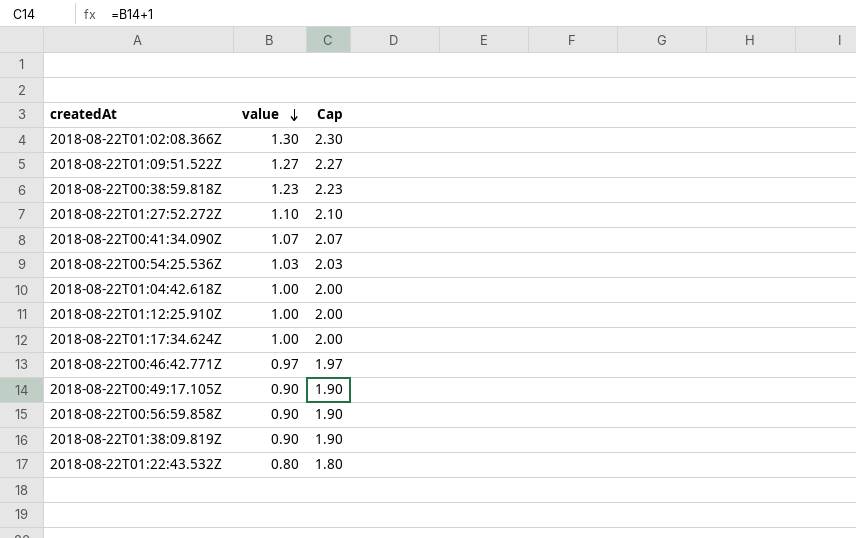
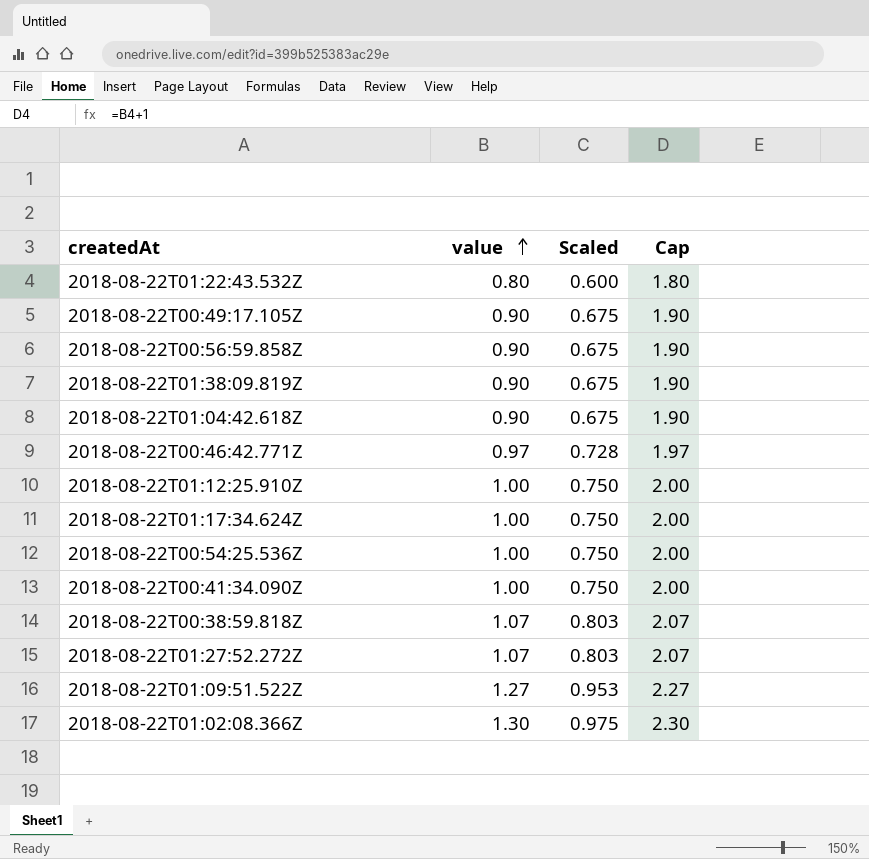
row order: value descending -> value ascending
column Scaled | formula: none -> [value] * 0.75
2018-08-22T01:04:42.618Z | value: 1.00 -> 0.90
2018-08-22T01:04:42.618Z | Cap: 2.00 -> 1.90
2018-08-22T00:54:25.536Z | value: 1.03 -> 1.00
2018-08-22T00:54:25.536Z | Cap: 2.03 -> 2.00
2018-08-22T00:41:34.090Z | value: 1.07 -> 1.00
2018-08-22T00:41:34.090Z | Cap: 2.07 -> 2.00
2018-08-22T00:38:59.818Z | value: 1.23 -> 1.07
2018-08-22T00:38:59.818Z | Cap: 2.23 -> 2.07
2018-08-22T01:27:52.272Z | value: 1.10 -> 1.07
2018-08-22T01:27:52.272Z | Cap: 2.10 -> 2.07

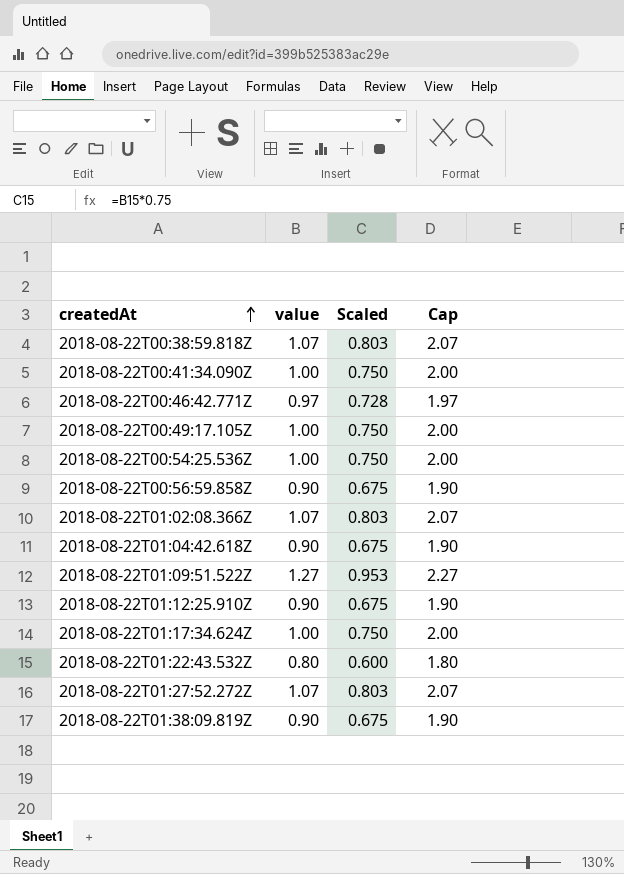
row order: value ascending -> createdAt ascending
2018-08-22T00:49:17.105Z | value: 0.90 -> 1.00
2018-08-22T00:49:17.105Z | Scaled: 0.675 -> 0.750
2018-08-22T00:49:17.105Z | Cap: 1.90 -> 2.00
2018-08-22T01:02:08.366Z | value: 1.30 -> 1.07
2018-08-22T01:02:08.366Z | Scaled: 0.975 -> 0.803
2018-08-22T01:02:08.366Z | Cap: 2.30 -> 2.07
2018-08-22T01:12:25.910Z | value: 1.00 -> 0.90
2018-08-22T01:12:25.910Z | Scaled: 0.750 -> 0.675
2018-08-22T01:12:25.910Z | Cap: 2.00 -> 1.90

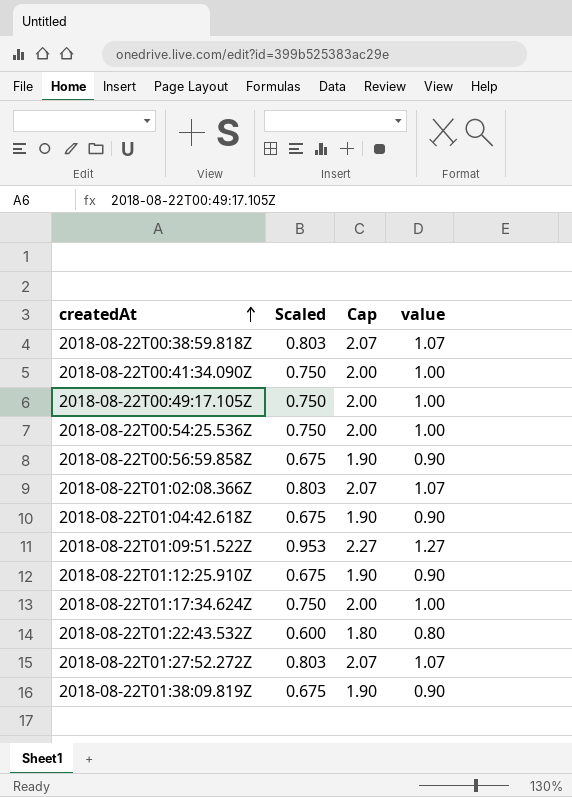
column value | position: 2 -> 4
row 2018-08-22T00:46:42.771Z: 0.97 | 0.728 | 1.97 -> none

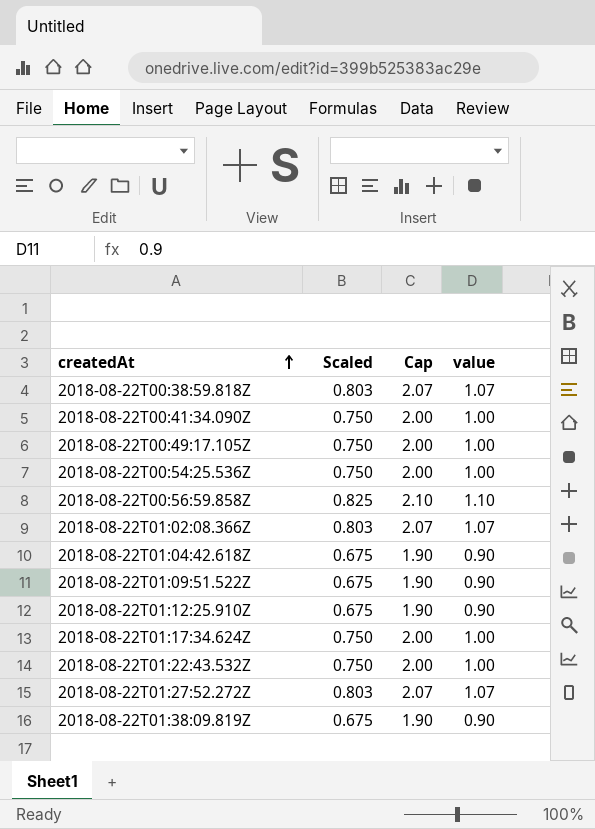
2018-08-22T00:56:59.858Z | Scaled: 0.675 -> 0.825
2018-08-22T00:56:59.858Z | Cap: 1.90 -> 2.10
2018-08-22T00:56:59.858Z | value: 0.90 -> 1.10
2018-08-22T01:09:51.522Z | Scaled: 0.953 -> 0.675
2018-08-22T01:09:51.522Z | Cap: 2.27 -> 1.90
2018-08-22T01:09:51.522Z | value: 1.27 -> 0.90
2018-08-22T01:22:43.532Z | Scaled: 0.600 -> 0.750
2018-08-22T01:22:43.532Z | Cap: 1.80 -> 2.00
2018-08-22T01:22:43.532Z | value: 0.80 -> 1.00

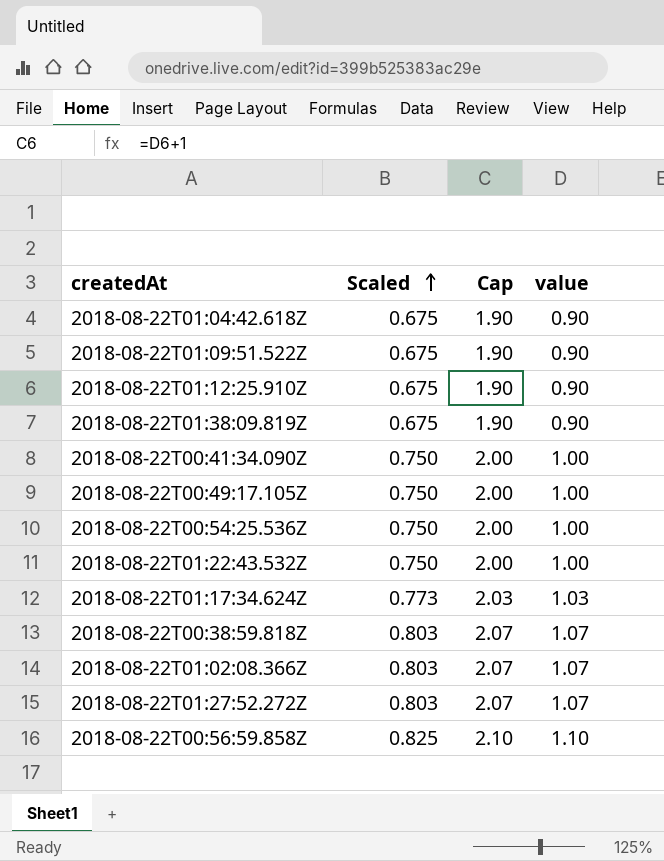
row order: createdAt ascending -> Scaled ascending
2018-08-22T01:17:34.624Z | Scaled: 0.750 -> 0.773
2018-08-22T01:17:34.624Z | Cap: 2.00 -> 2.03
2018-08-22T01:17:34.624Z | value: 1.00 -> 1.03

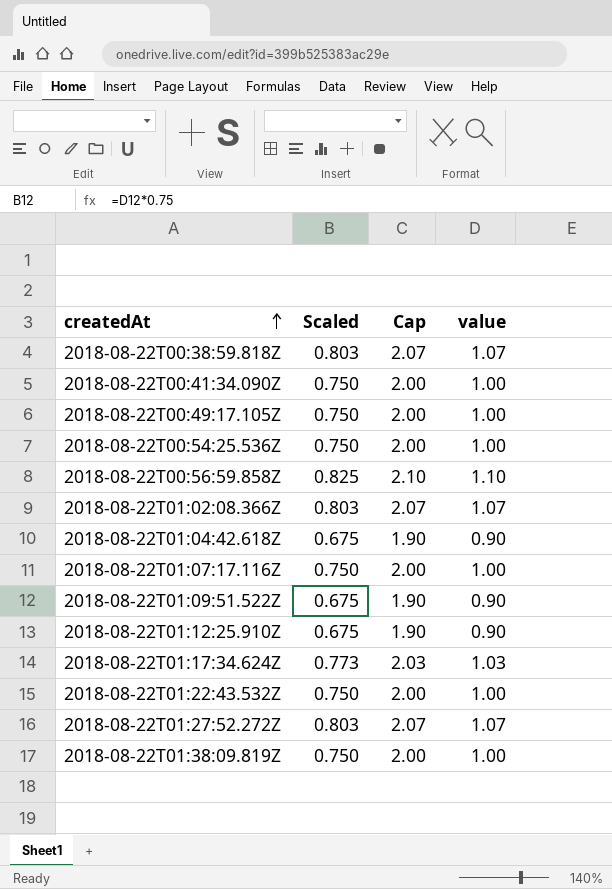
row order: Scaled ascending -> createdAt ascending
row 2018-08-22T01:07:17.116Z: none -> 0.750 | 2.00 | 1.00
2018-08-22T01:38:09.819Z | Scaled: 0.675 -> 0.750
2018-08-22T01:38:09.819Z | Cap: 1.90 -> 2.00
2018-08-22T01:38:09.819Z | value: 0.90 -> 1.00

